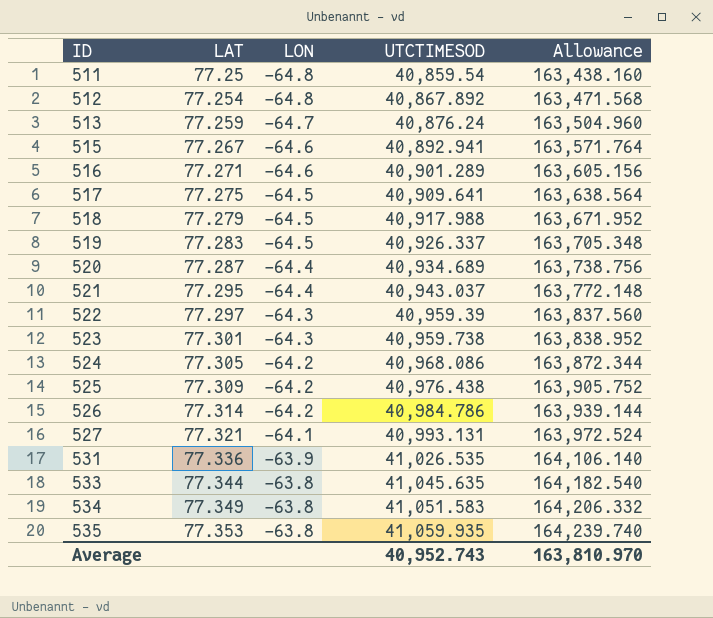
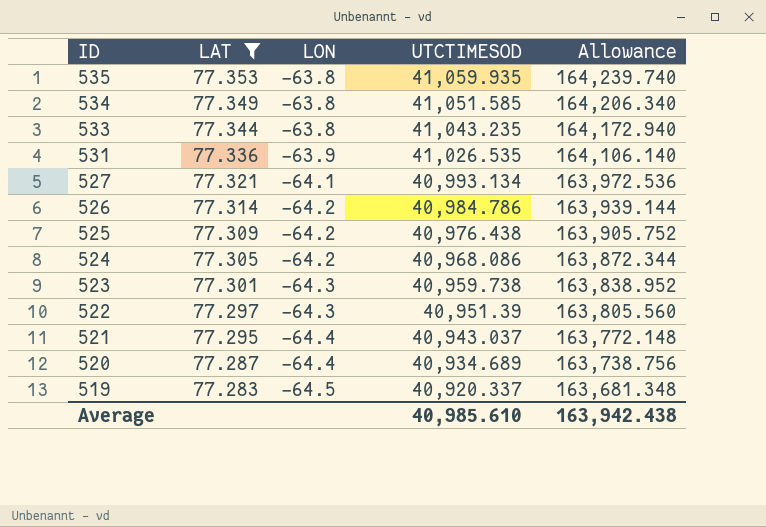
filter: none -> LAT >= 77.283
row order: ID ascending -> ID descending
534 | UTCTIMESOD: 41,051.583 -> 41,051.585
534 | Allowance: 164,206.332 -> 164,206.340
533 | UTCTIMESOD: 41,045.635 -> 41,043.235
533 | Allowance: 164,182.540 -> 164,172.940
527 | UTCTIMESOD: 40,993.131 -> 40,993.134
527 | Allowance: 163,972.524 -> 163,972.536
522 | UTCTIMESOD: 40,959.39 -> 40,951.39
522 | Allowance: 163,837.560 -> 163,805.560
519 | UTCTIMESOD: 40,926.337 -> 40,920.337
519 | Allowance: 163,705.348 -> 163,681.348
Average | UTCTIMESOD: 40,952.743 -> 40,985.610
Average | Allowance: 163,810.970 -> 163,942.438

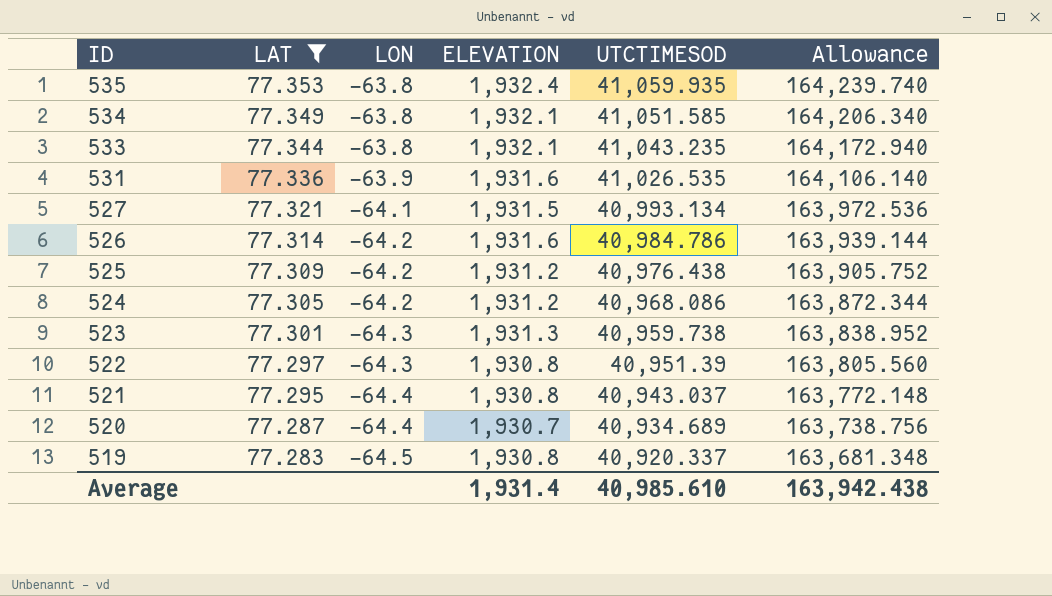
column ELEVATION | position: none -> 4

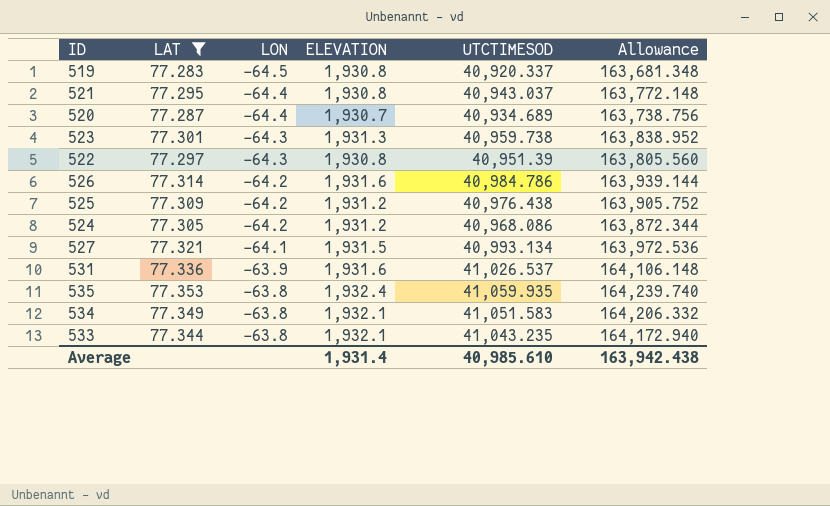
row order: ID descending -> LON ascending
531 | UTCTIMESOD: 41,026.535 -> 41,026.537
531 | Allowance: 164,106.140 -> 164,106.148
534 | UTCTIMESOD: 41,051.585 -> 41,051.583
534 | Allowance: 164,206.340 -> 164,206.332

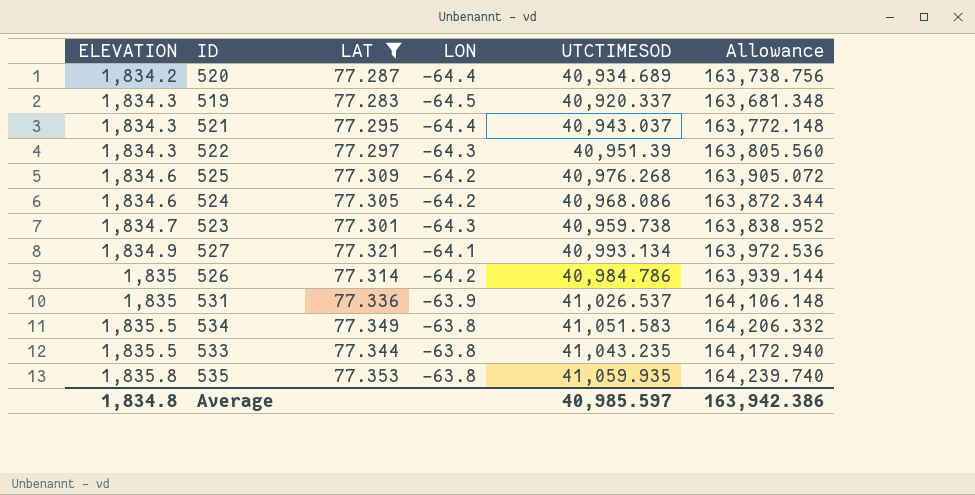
row order: LON ascending -> ELEVATION ascending
column ELEVATION | position: 4 -> 1
520 | ELEVATION: 1,930.7 -> 1,834.2
519 | ELEVATION: 1,930.8 -> 1,834.3
521 | ELEVATION: 1,930.8 -> 1,834.3
522 | ELEVATION: 1,930.8 -> 1,834.3
525 | ELEVATION: 1,931.2 -> 1,834.6
525 | UTCTIMESOD: 40,976.438 -> 40,976.268
525 | Allowance: 163,905.752 -> 163,905.072
524 | ELEVATION: 1,931.2 -> 1,834.6
523 | ELEVATION: 1,931.3 -> 1,834.7
527 | ELEVATION: 1,931.5 -> 1,834.9
526 | ELEVATION: 1,931.6 -> 1,835
531 | ELEVATION: 1,931.6 -> 1,835
534 | ELEVATION: 1,932.1 -> 1,835.5
533 | ELEVATION: 1,932.1 -> 1,835.5
535 | ELEVATION: 1,932.4 -> 1,835.8
Average | ELEVATION: 1,931.4 -> 1,834.8
Average | UTCTIMESOD: 40,985.610 -> 40,985.597
Average | Allowance: 163,942.438 -> 163,942.386

